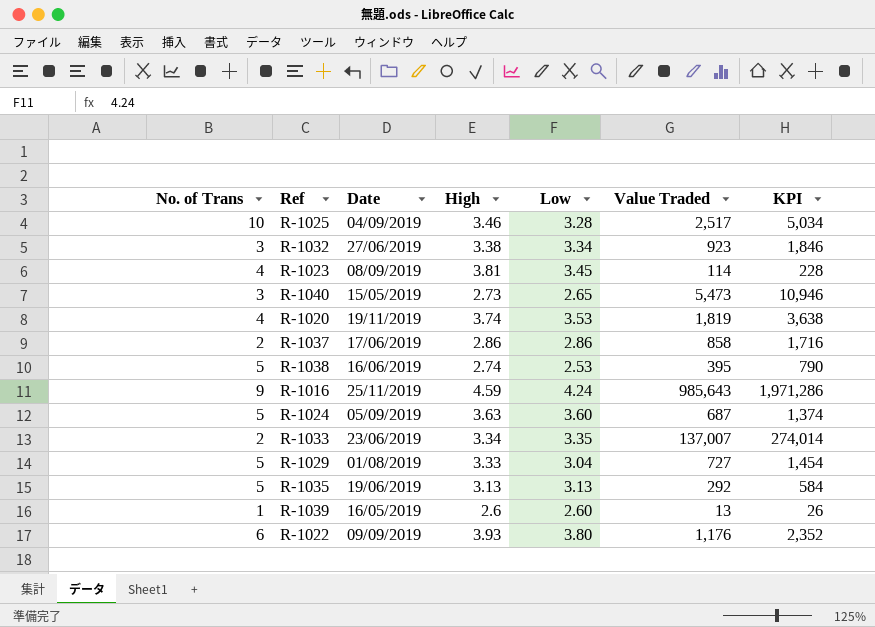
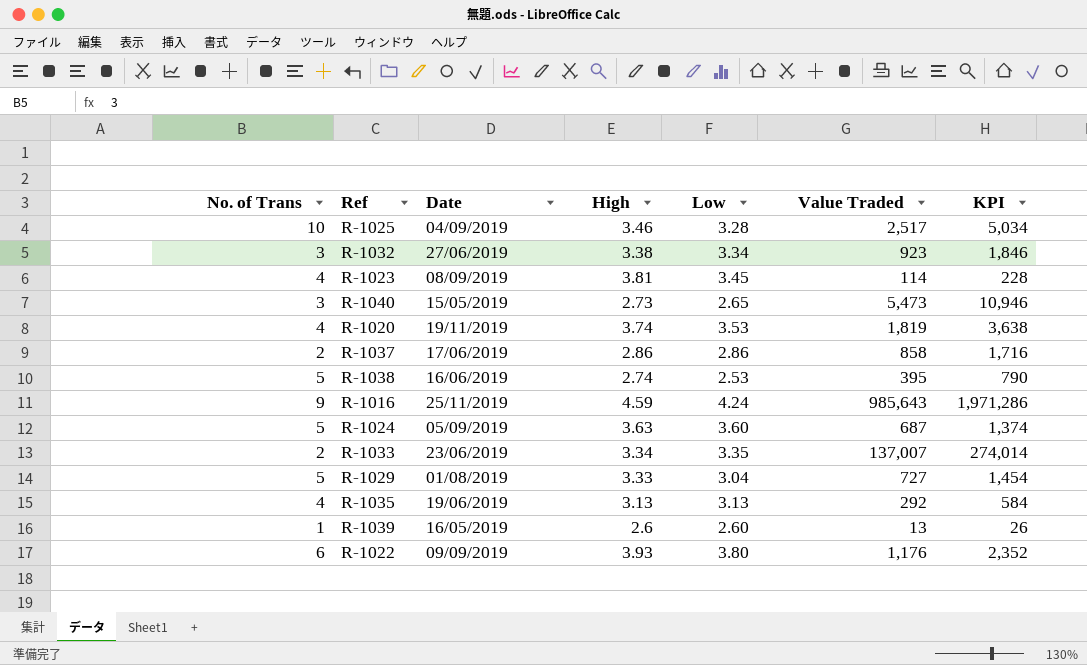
R-1035 | No. of Trans: 5 -> 4

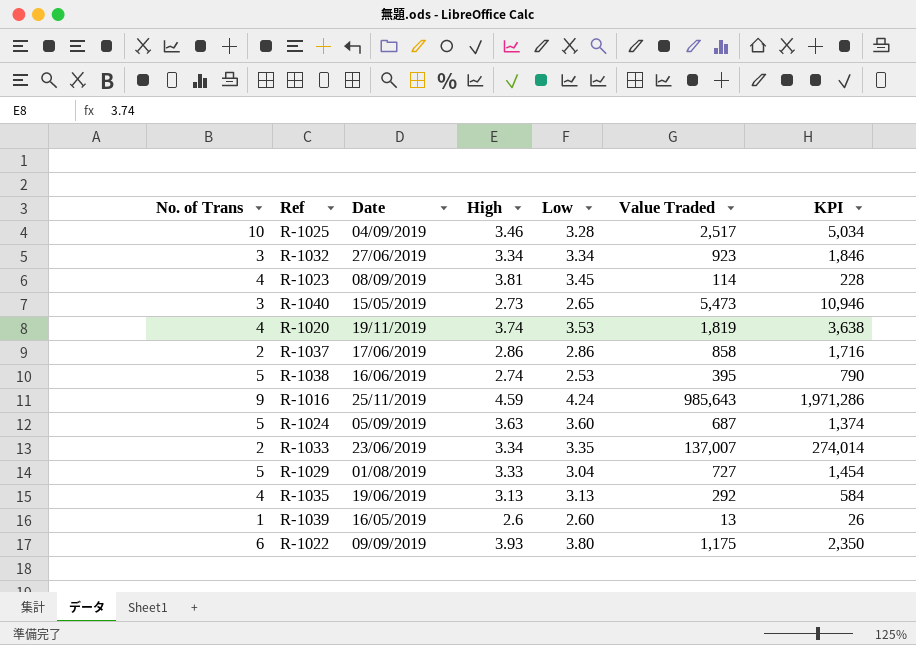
R-1032 | High: 3.38 -> 3.34
R-1022 | Value Traded: 1,176 -> 1,175
R-1022 | KPI: 2,352 -> 2,350

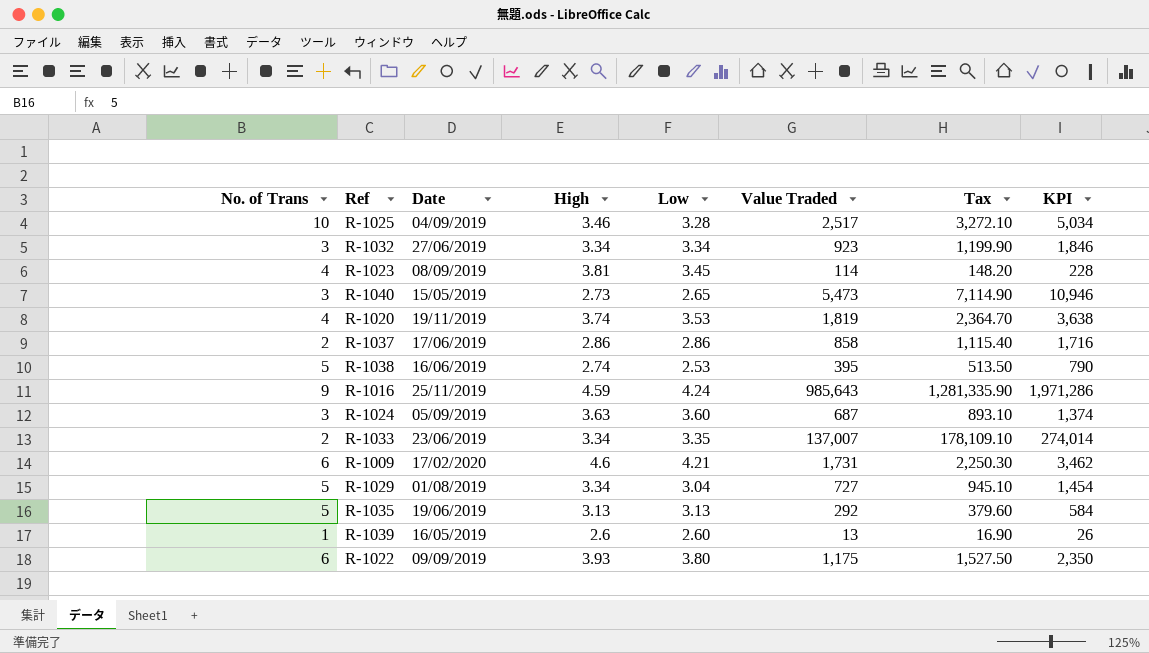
column Tax | formula: none -> [Value Traded] * 1.3
R-1024 | No. of Trans: 5 -> 3
row R-1009: none -> 6 | 17/02/2020 | 4.6 | 4.21 | 1,731 | 2,250.30 | 3,462
R-1029 | High: 3.33 -> 3.34
R-1035 | No. of Trans: 4 -> 5

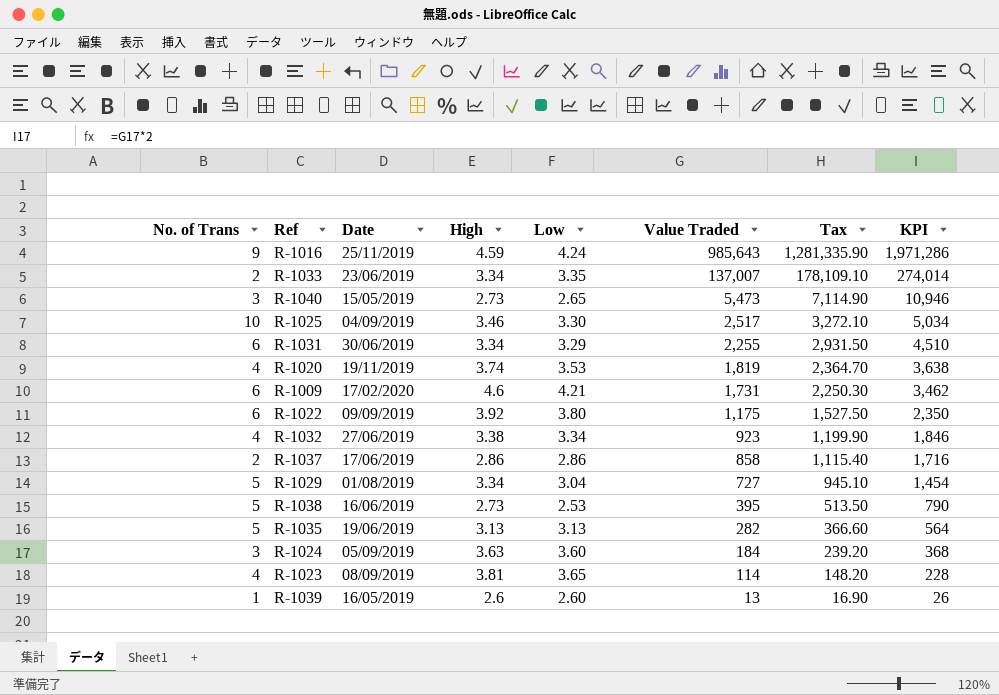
row order: none -> Value Traded descending
R-1025 | Low: 3.28 -> 3.30
row R-1031: none -> 6 | 30/06/2019 | 3.34 | 3.29 | 2,255 | 2,931.50 | 4,510
R-1022 | High: 3.93 -> 3.92
R-1032 | No. of Trans: 3 -> 4
R-1032 | High: 3.34 -> 3.38
R-1038 | High: 2.74 -> 2.73
R-1035 | Value Traded: 292 -> 282
R-1035 | Tax: 379.60 -> 366.60
R-1035 | KPI: 584 -> 564
R-1024 | Value Traded: 687 -> 184
R-1024 | Tax: 893.10 -> 239.20
R-1024 | KPI: 1,374 -> 368
R-1023 | Low: 3.45 -> 3.65

